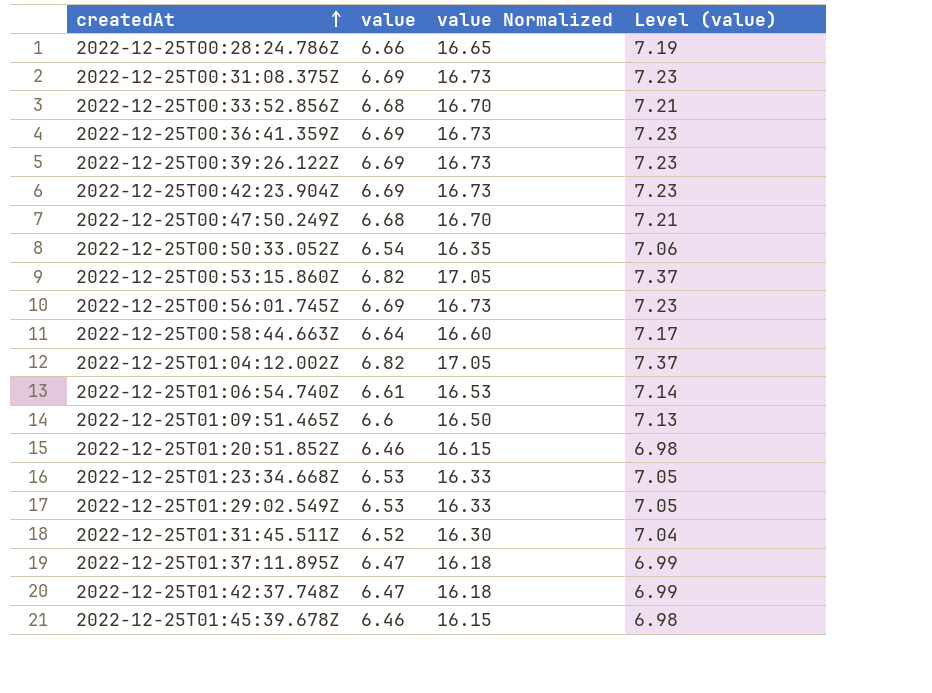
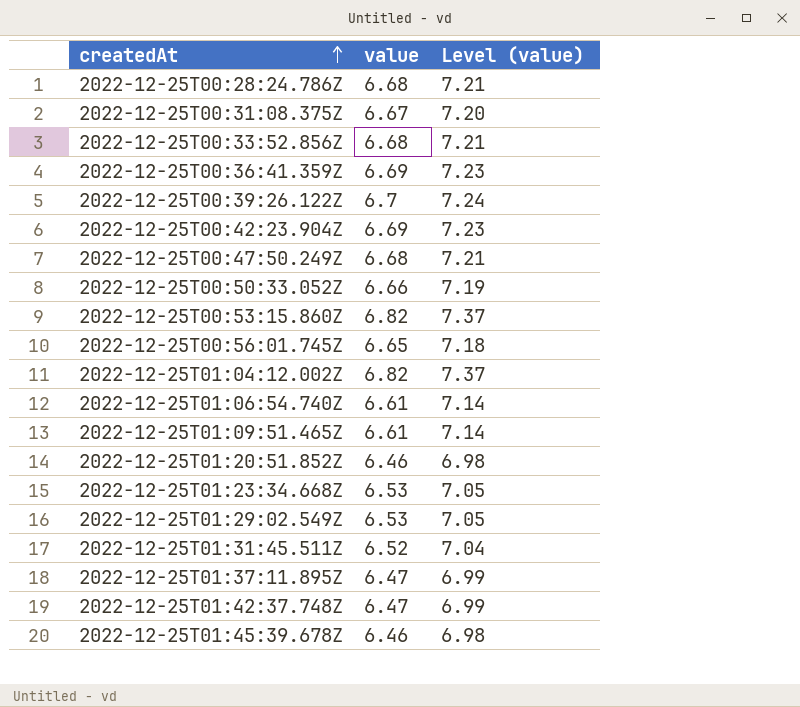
column value Normalized | formula: [value] * 2.5 -> none
row 2022-12-25T00:58:44.663Z: 6.64 | 16.60 | 7.17 -> none
2022-12-25T00:28:24.786Z | value: 6.66 -> 6.68
2022-12-25T00:28:24.786Z | Level (value): 7.19 -> 7.21
2022-12-25T00:31:08.375Z | value: 6.69 -> 6.67
2022-12-25T00:31:08.375Z | Level (value): 7.23 -> 7.20
2022-12-25T00:39:26.122Z | value: 6.69 -> 6.7
2022-12-25T00:39:26.122Z | Level (value): 7.23 -> 7.24
2022-12-25T00:50:33.052Z | value: 6.54 -> 6.66
2022-12-25T00:50:33.052Z | Level (value): 7.06 -> 7.19
2022-12-25T00:56:01.745Z | value: 6.69 -> 6.65
2022-12-25T00:56:01.745Z | Level (value): 7.23 -> 7.18
2022-12-25T01:09:51.465Z | value: 6.6 -> 6.61
2022-12-25T01:09:51.465Z | Level (value): 7.13 -> 7.14

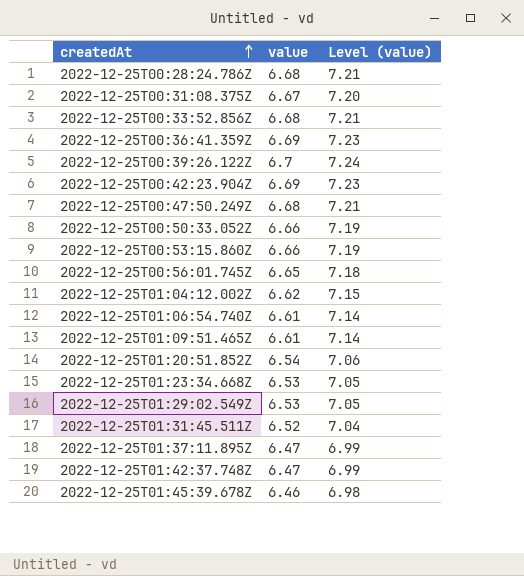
2022-12-25T00:53:15.860Z | value: 6.82 -> 6.66
2022-12-25T00:53:15.860Z | Level (value): 7.37 -> 7.19
2022-12-25T01:04:12.002Z | value: 6.82 -> 6.62
2022-12-25T01:04:12.002Z | Level (value): 7.37 -> 7.15
2022-12-25T01:20:51.852Z | value: 6.46 -> 6.54
2022-12-25T01:20:51.852Z | Level (value): 6.98 -> 7.06

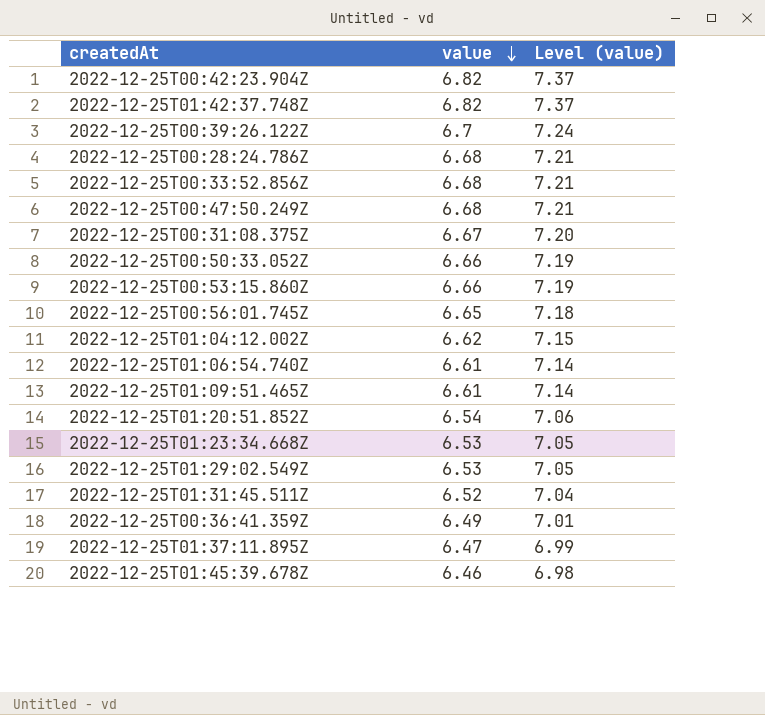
row order: createdAt ascending -> value descending
2022-12-25T00:42:23.904Z | value: 6.69 -> 6.82
2022-12-25T00:42:23.904Z | Level (value): 7.23 -> 7.37
2022-12-25T01:42:37.748Z | value: 6.47 -> 6.82
2022-12-25T01:42:37.748Z | Level (value): 6.99 -> 7.37
2022-12-25T00:36:41.359Z | value: 6.69 -> 6.49
2022-12-25T00:36:41.359Z | Level (value): 7.23 -> 7.01

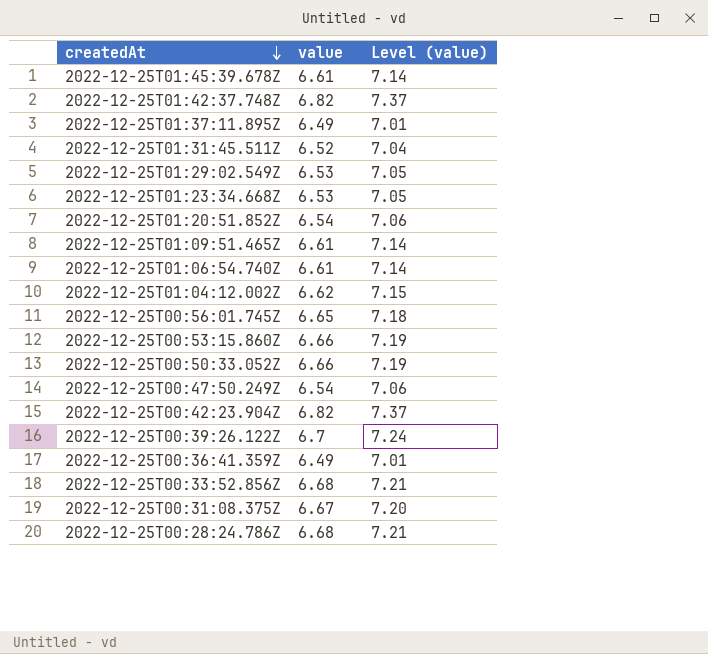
row order: value descending -> createdAt descending
2022-12-25T01:45:39.678Z | value: 6.46 -> 6.61
2022-12-25T01:45:39.678Z | Level (value): 6.98 -> 7.14
2022-12-25T01:37:11.895Z | value: 6.47 -> 6.49
2022-12-25T01:37:11.895Z | Level (value): 6.99 -> 7.01
2022-12-25T00:47:50.249Z | value: 6.68 -> 6.54
2022-12-25T00:47:50.249Z | Level (value): 7.21 -> 7.06

